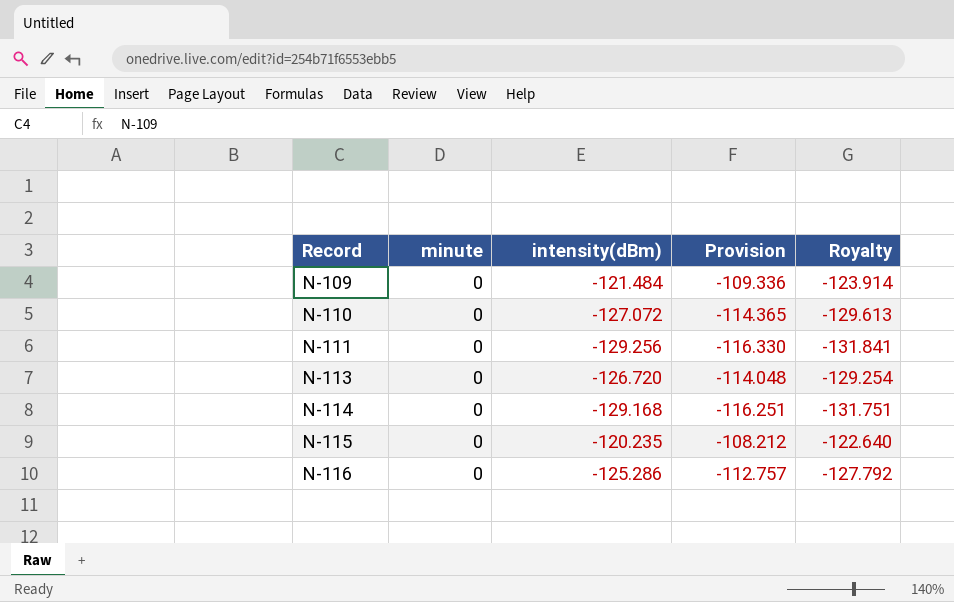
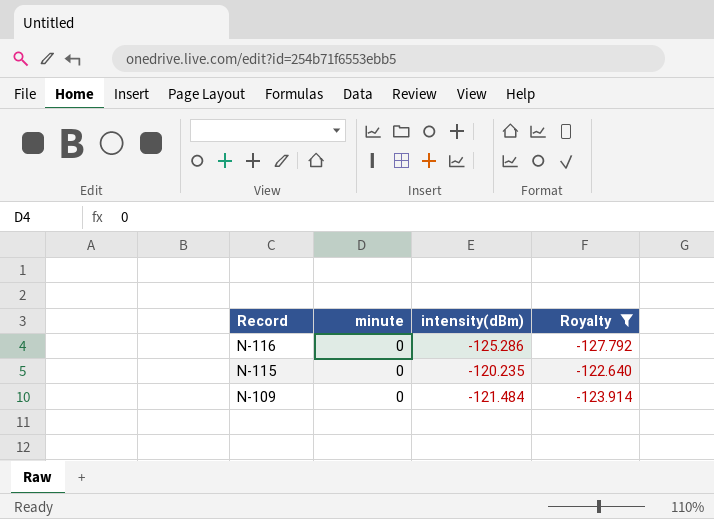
filter: none -> Royalty >= -127.792
row order: Record ascending -> Record descending
column Provision | formula: [intensity(dBm)] * 0.9 -> none

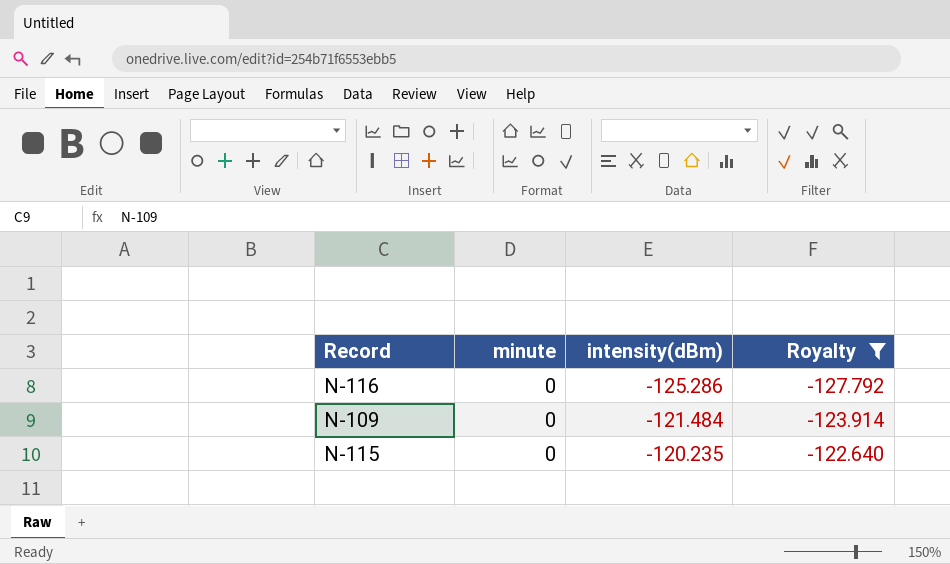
row order: Record descending -> intensity(dBm) ascending

